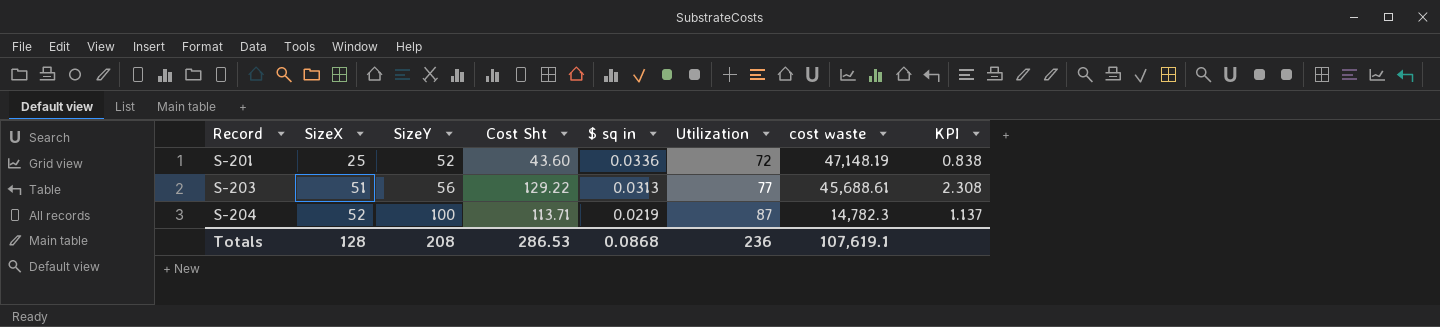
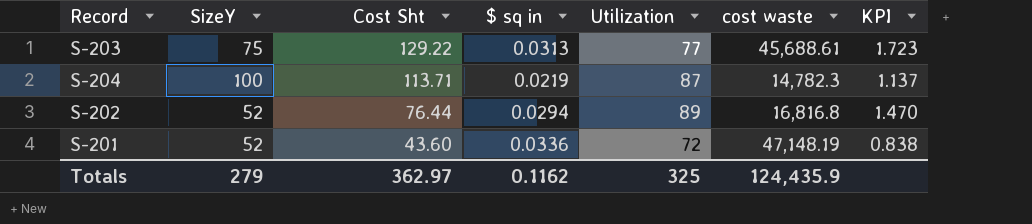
row order: Record ascending -> Cost Sht descending
column SizeX | position: 2 -> none
S-203 | SizeY: 56 -> 75
S-203 | KPI: 2.308 -> 1.723
row S-202: none -> 52 | 76.44 | 0.0294 | 89 | 16,816.8 | 1.470
Totals | SizeY: 208 -> 279
Totals | Cost Sht: 286.53 -> 362.97
Totals | $ sq in: 0.0868 -> 0.1162
Totals | Utilization: 236 -> 325
Totals | cost waste: 107,619.1 -> 124,435.9

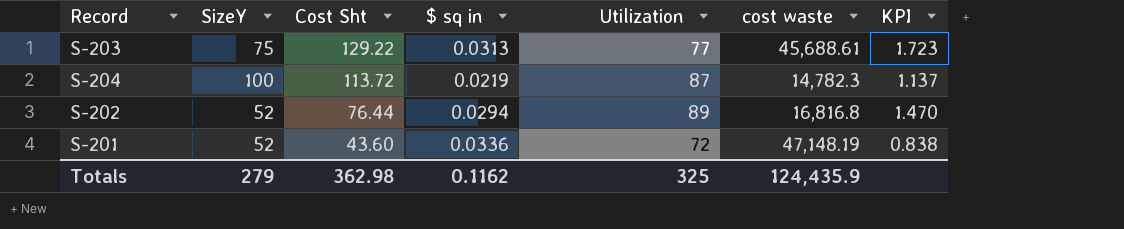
S-204 | Cost Sht: 113.71 -> 113.72
Totals | Cost Sht: 362.97 -> 362.98

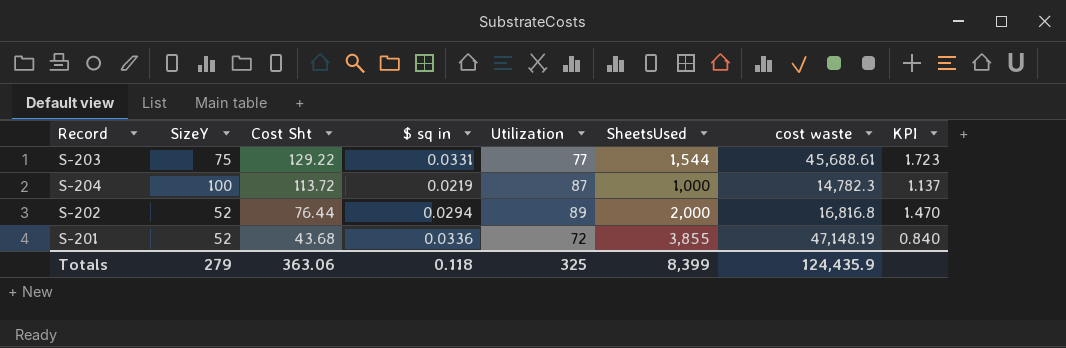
column SheetsUsed | position: none -> 6
S-203 | $ sq in: 0.0313 -> 0.0331
S-201 | Cost Sht: 43.60 -> 43.68
S-201 | KPI: 0.838 -> 0.840
Totals | Cost Sht: 362.98 -> 363.06
Totals | $ sq in: 0.1162 -> 0.118

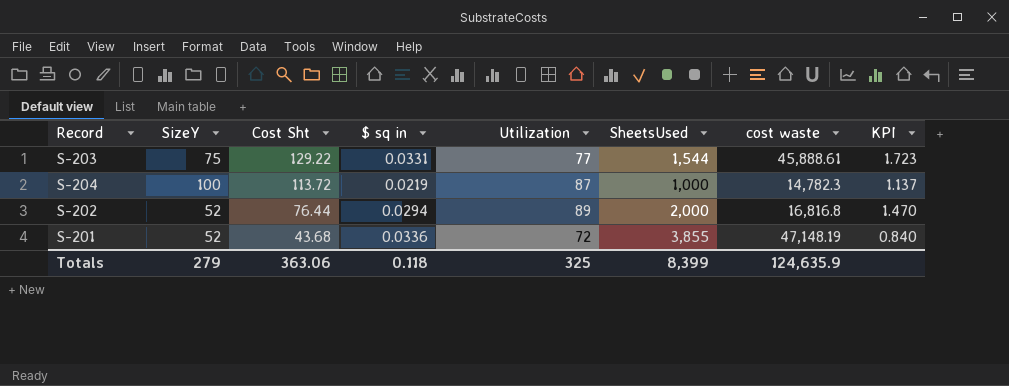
S-203 | cost waste: 45,688.61 -> 45,888.61
Totals | cost waste: 124,435.9 -> 124,635.9

